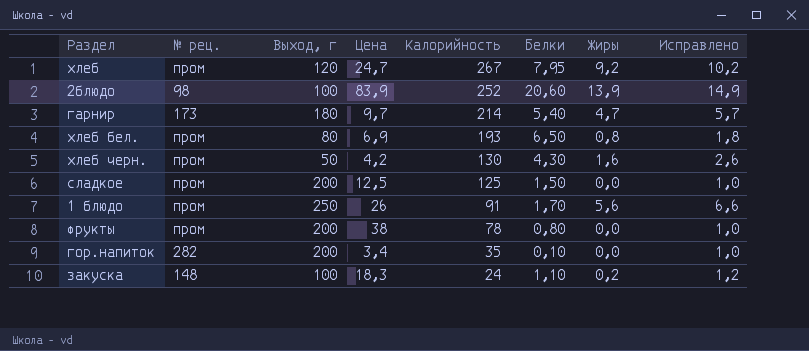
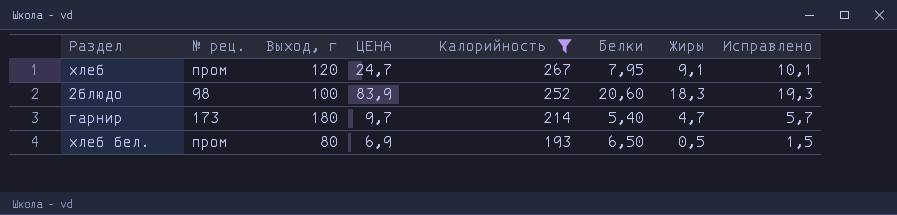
filter: none -> Калорийность >= 193
column name: Цена -> ЦЕНА
хлеб | Жиры: 9,2 -> 9,1
хлеб | Исправлено: 10,2 -> 10,1
2блюдо | Жиры: 13,9 -> 18,3
2блюдо | Исправлено: 14,9 -> 19,3
хлеб бел. | Жиры: 0,8 -> 0,5
хлеб бел. | Исправлено: 1,8 -> 1,5

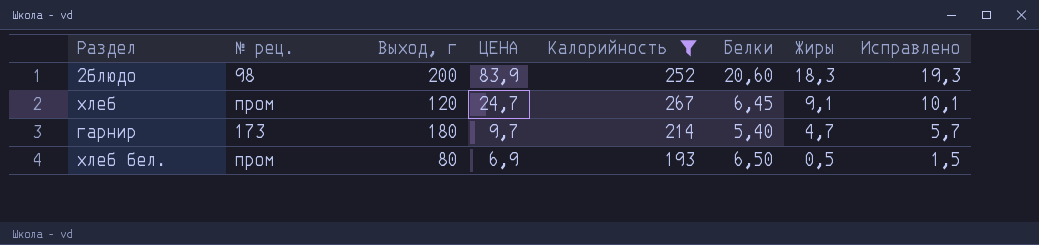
row order: Калорийность descending -> ЦЕНА descending
2блюдо | Выход, г: 100 -> 200
хлеб | Белки: 7,95 -> 6,45

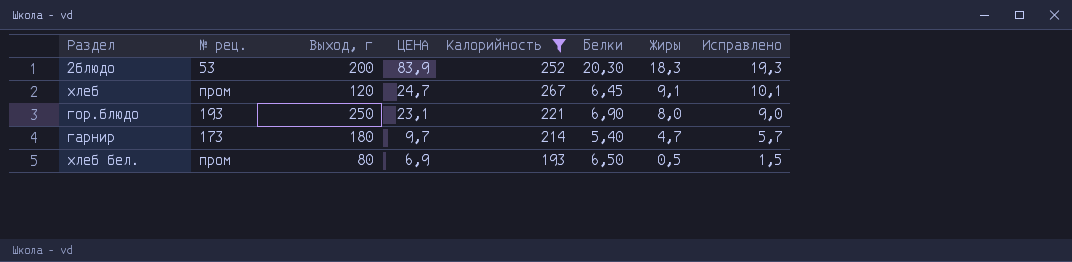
2блюдо | № рец.: 98 -> 53
2блюдо | Белки: 20,60 -> 20,30
row гор.блюдо: none -> 193 | 250 | 23,1 | 221 | 6,90 | 8,0 | 9,0

